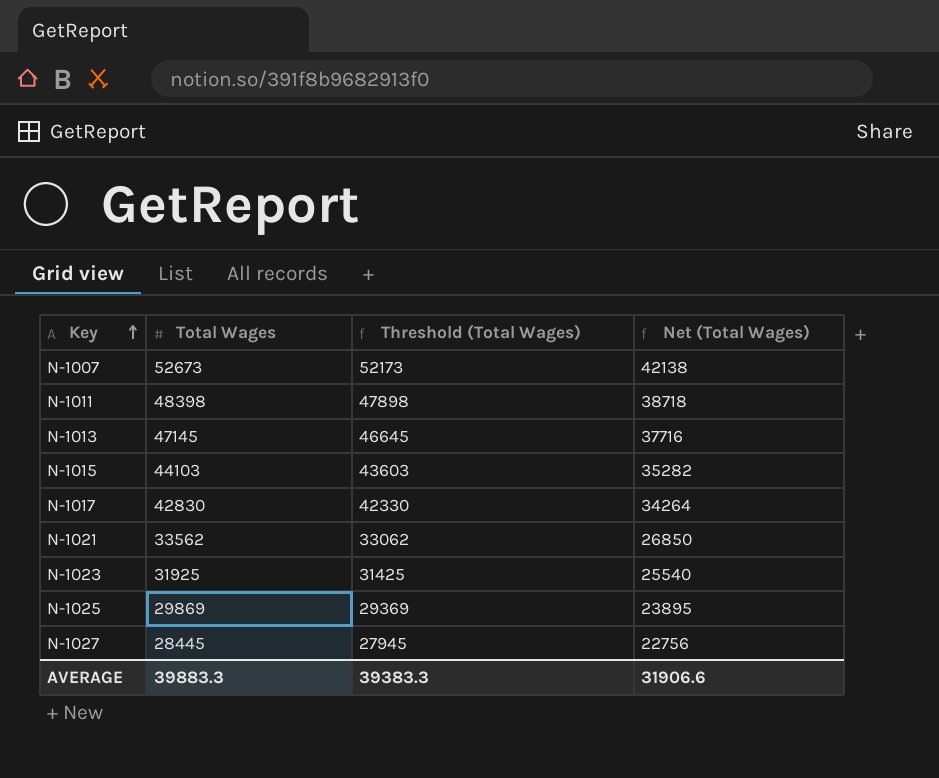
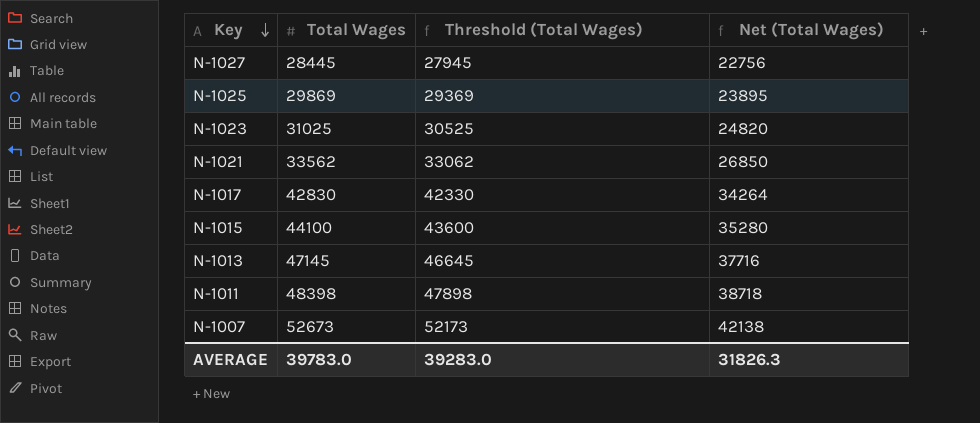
row order: Key ascending -> Key descending
N-1023 | Total Wages: 31925 -> 31025
N-1023 | Threshold (Total Wages): 31425 -> 30525
N-1023 | Net (Total Wages): 25540 -> 24820
N-1015 | Total Wages: 44103 -> 44100
N-1015 | Threshold (Total Wages): 43603 -> 43600
N-1015 | Net (Total Wages): 35282 -> 35280
AVERAGE | Total Wages: 39883.3 -> 39783.0
AVERAGE | Threshold (Total Wages): 39383.3 -> 39283.0
AVERAGE | Net (Total Wages): 31906.6 -> 31826.3

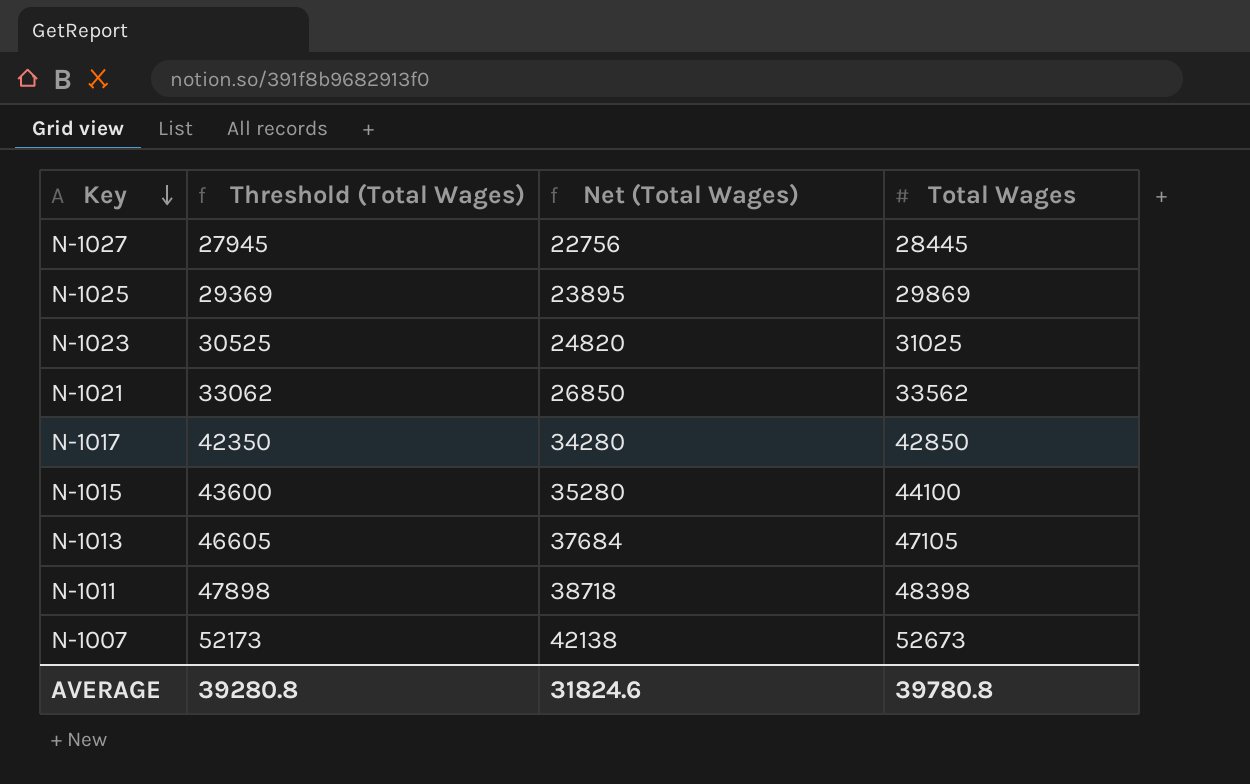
column Total Wages | position: 2 -> 4
N-1017 | Threshold (Total Wages): 42330 -> 42350
N-1017 | Net (Total Wages): 34264 -> 34280
N-1017 | Total Wages: 42830 -> 42850
N-1013 | Threshold (Total Wages): 46645 -> 46605
N-1013 | Net (Total Wages): 37716 -> 37684
N-1013 | Total Wages: 47145 -> 47105
AVERAGE | Threshold (Total Wages): 39283.0 -> 39280.8
AVERAGE | Net (Total Wages): 31826.3 -> 31824.6
AVERAGE | Total Wages: 39783.0 -> 39780.8

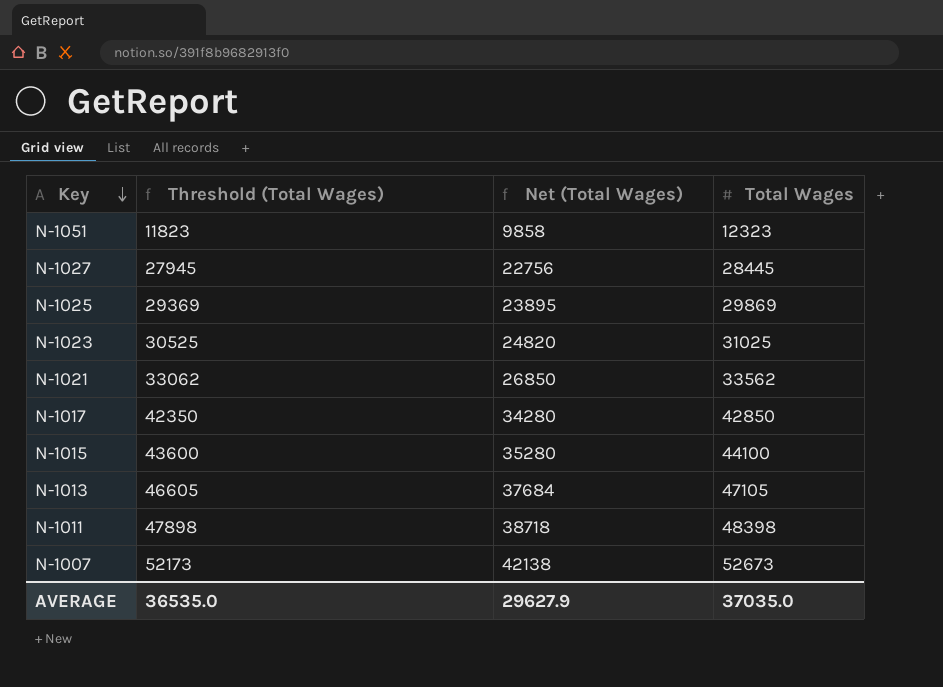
row N-1051: none -> 11823 | 9858 | 12323
AVERAGE | Threshold (Total Wages): 39280.8 -> 36535.0
AVERAGE | Net (Total Wages): 31824.6 -> 29627.9
AVERAGE | Total Wages: 39780.8 -> 37035.0

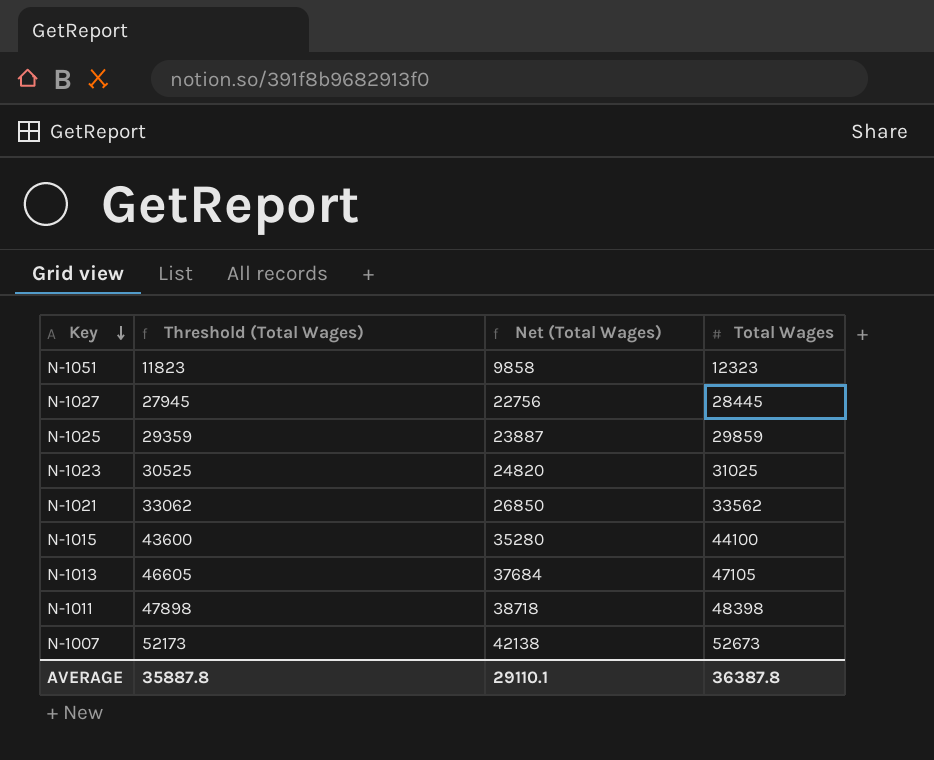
row N-1017: 42350 | 34280 | 42850 -> none
N-1025 | Threshold (Total Wages): 29369 -> 29359
N-1025 | Net (Total Wages): 23895 -> 23887
N-1025 | Total Wages: 29869 -> 29859
AVERAGE | Threshold (Total Wages): 36535.0 -> 35887.8
AVERAGE | Net (Total Wages): 29627.9 -> 29110.1
AVERAGE | Total Wages: 37035.0 -> 36387.8

